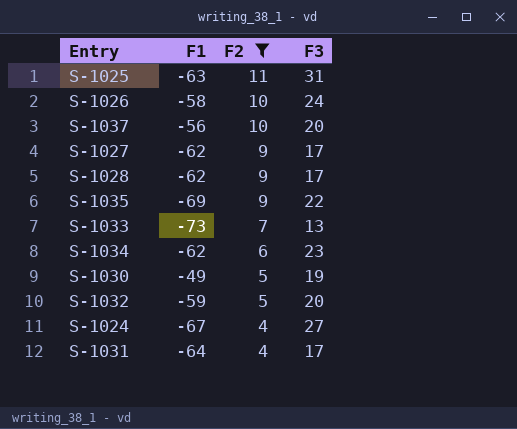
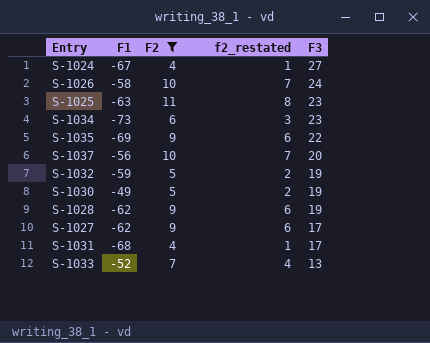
row order: F2 descending -> F3 descending
column f2_restated | formula: none -> [F2] - 3
S-1025 | F3: 31 -> 23
S-1034 | F1: -62 -> -73
S-1032 | F3: 20 -> 19
S-1028 | F3: 17 -> 19
S-1031 | F1: -64 -> -68
S-1033 | F1: -73 -> -52

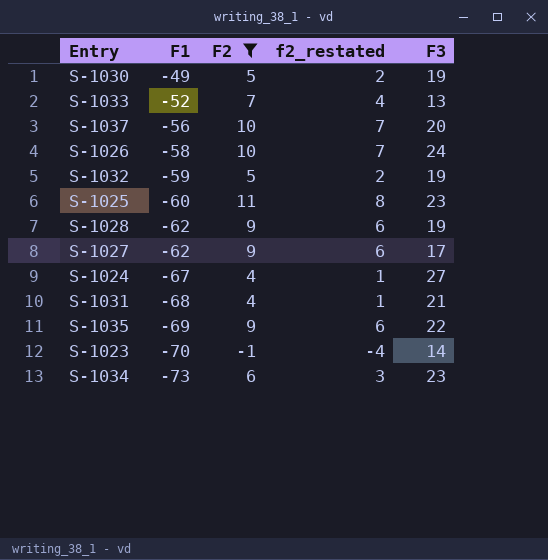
row order: F3 descending -> F1 descending
S-1025 | F1: -63 -> -60
S-1031 | F3: 17 -> 21
row S-1023: none -> -70 | -1 | -4 | 14

